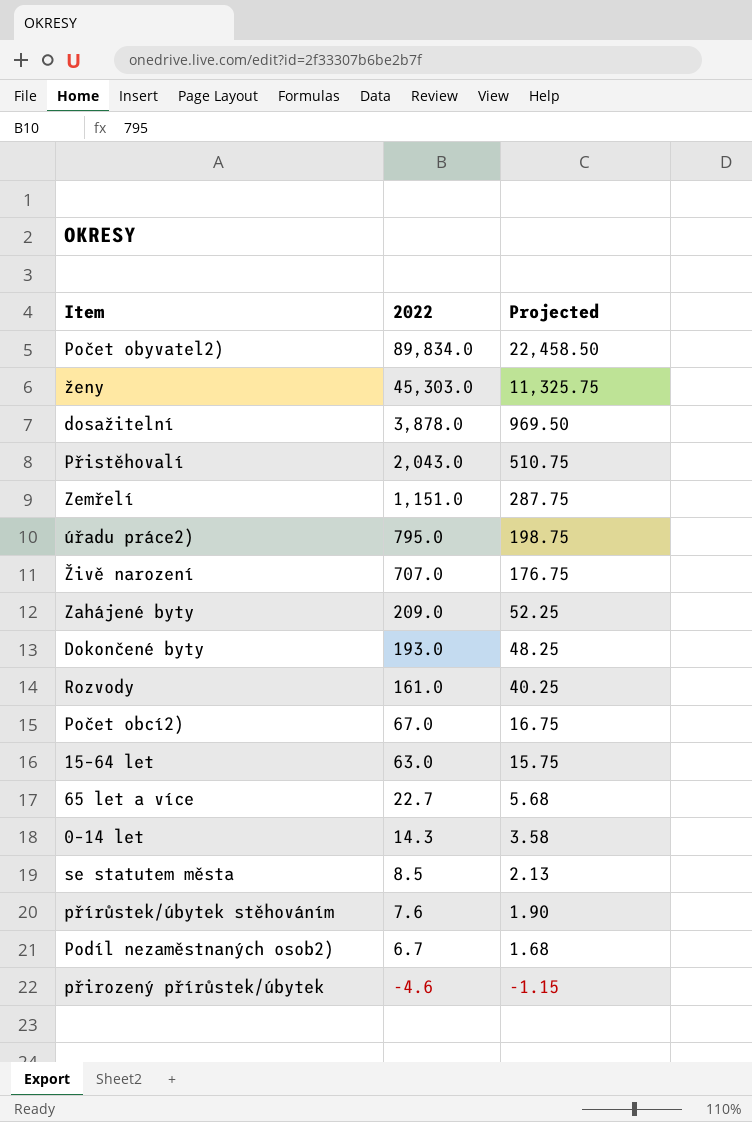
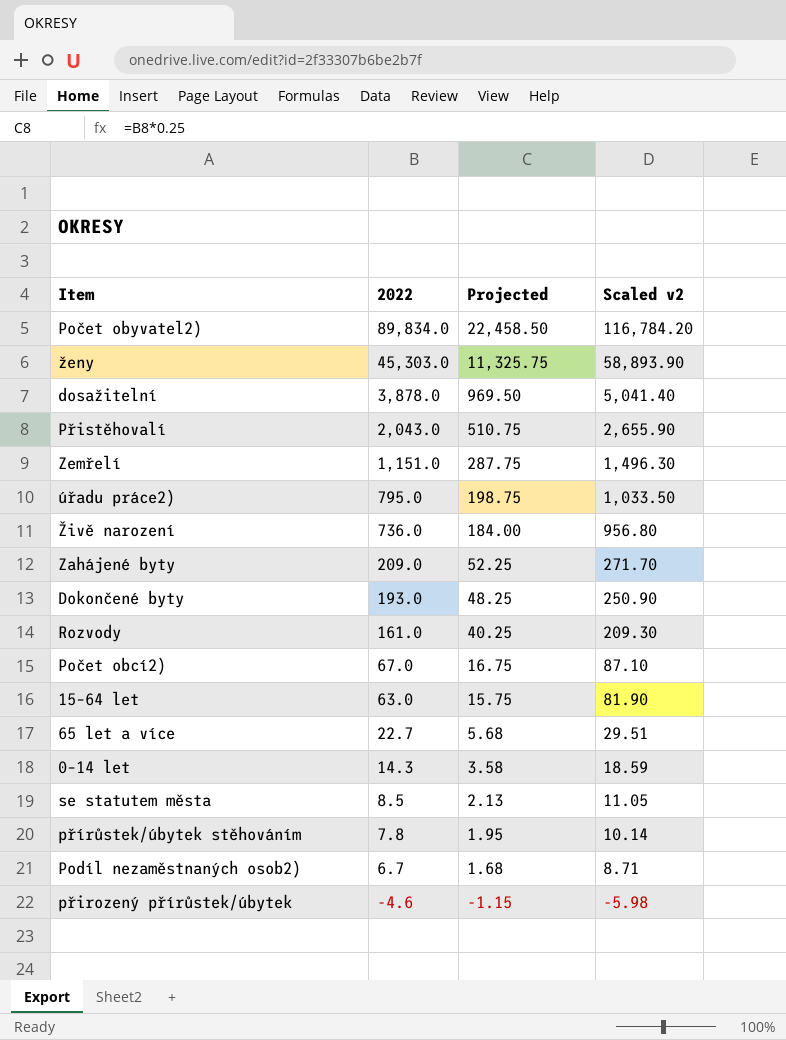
column Scaled v2 | formula: none -> [2022] * 1.3
Živě narození | 2022: 707.0 -> 736.0
Živě narození | Projected: 176.75 -> 184.00
přírůstek/úbytek stěhováním | 2022: 7.6 -> 7.8
přírůstek/úbytek stěhováním | Projected: 1.90 -> 1.95

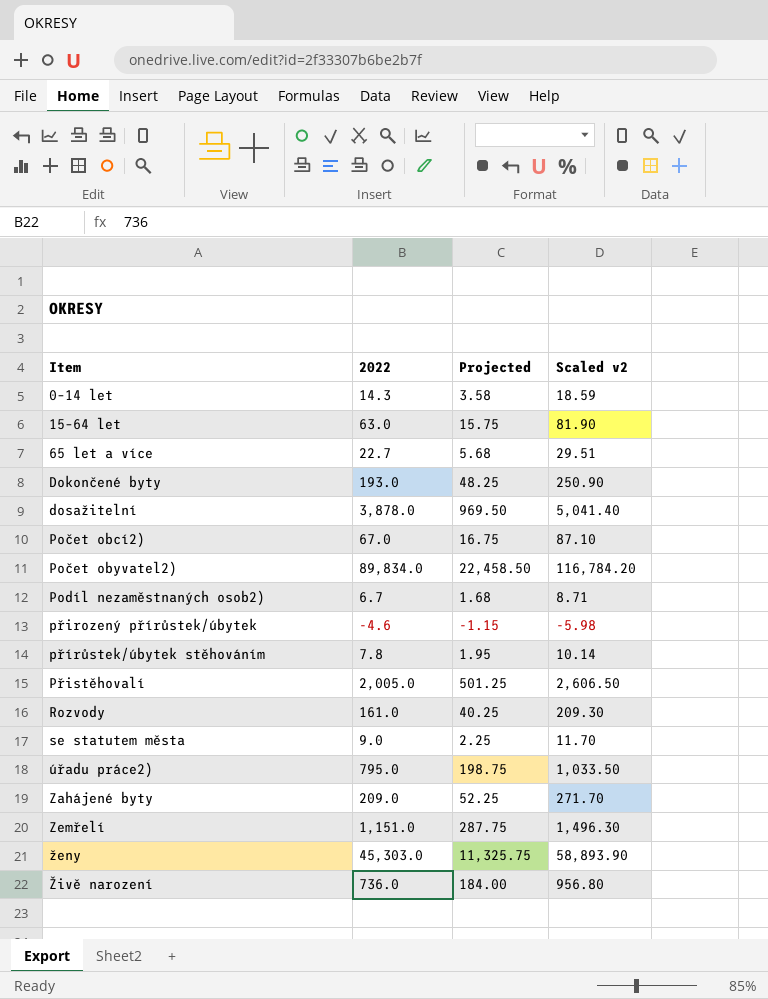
row order: 2022 descending -> Item ascending
Přistěhovalí | 2022: 2,043.0 -> 2,005.0
Přistěhovalí | Projected: 510.75 -> 501.25
Přistěhovalí | Scaled v2: 2,655.90 -> 2,606.50
se statutem města | 2022: 8.5 -> 9.0
se statutem města | Projected: 2.13 -> 2.25
se statutem města | Scaled v2: 11.05 -> 11.70

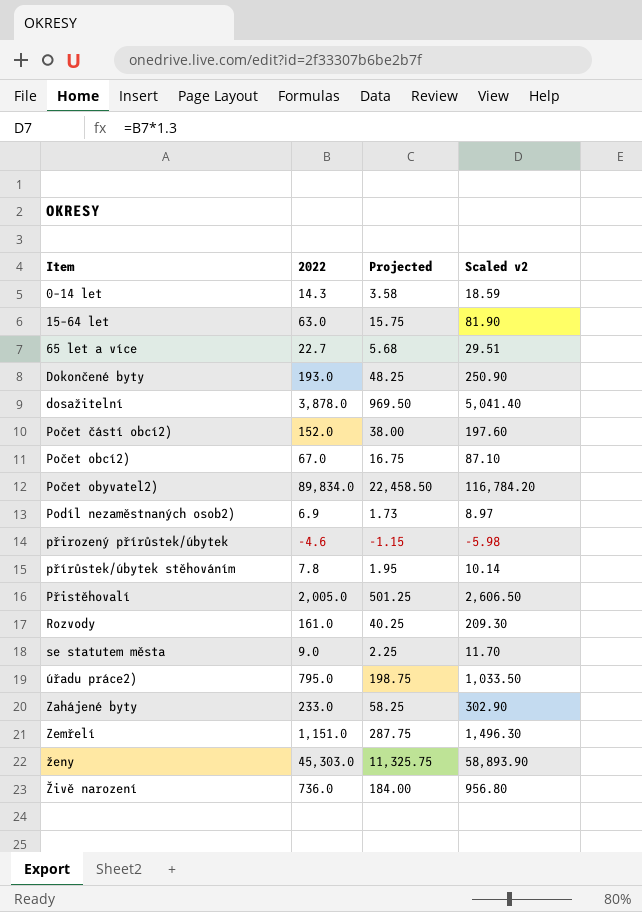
row Počet částí obcí2): none -> 152.0 | 38.00 | 197.60
Podíl nezaměstnaných osob2) | 2022: 6.7 -> 6.9
Podíl nezaměstnaných osob2) | Projected: 1.68 -> 1.73
Podíl nezaměstnaných osob2) | Scaled v2: 8.71 -> 8.97
Zahájené byty | 2022: 209.0 -> 233.0
Zahájené byty | Projected: 52.25 -> 58.25
Zahájené byty | Scaled v2: 271.70 -> 302.90

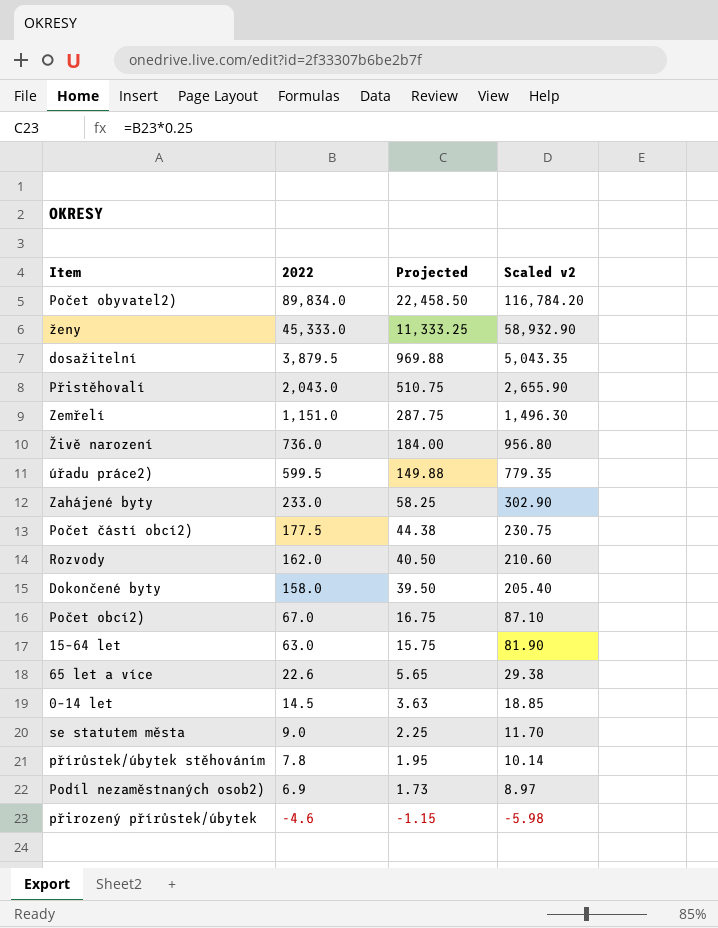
row order: Item ascending -> 2022 descending
ženy | 2022: 45,303.0 -> 45,333.0
ženy | Projected: 11,325.75 -> 11,333.25
ženy | Scaled v2: 58,893.90 -> 58,932.90
dosažitelní | 2022: 3,878.0 -> 3,879.5
dosažitelní | Projected: 969.50 -> 969.88
dosažitelní | Scaled v2: 5,041.40 -> 5,043.35
Přistěhovalí | 2022: 2,005.0 -> 2,043.0
Přistěhovalí | Projected: 501.25 -> 510.75
Přistěhovalí | Scaled v2: 2,606.50 -> 2,655.90
úřadu práce2) | 2022: 795.0 -> 599.5
úřadu práce2) | Projected: 198.75 -> 149.88
úřadu práce2) | Scaled v2: 1,033.50 -> 779.35
Počet částí obcí2) | 2022: 152.0 -> 177.5
Počet částí obcí2) | Projected: 38.00 -> 44.38
Počet částí obcí2) | Scaled v2: 197.60 -> 230.75
Rozvody | 2022: 161.0 -> 162.0
Rozvody | Projected: 40.25 -> 40.50
Rozvody | Scaled v2: 209.30 -> 210.60
Dokončené byty | 2022: 193.0 -> 158.0
Dokončené byty | Projected: 48.25 -> 39.50
Dokončené byty | Scaled v2: 250.90 -> 205.40
65 let a více | 2022: 22.7 -> 22.6
65 let a více | Projected: 5.68 -> 5.65
65 let a více | Scaled v2: 29.51 -> 29.38
0–14 let | 2022: 14.3 -> 14.5
0–14 let | Projected: 3.58 -> 3.63
0–14 let | Scaled v2: 18.59 -> 18.85

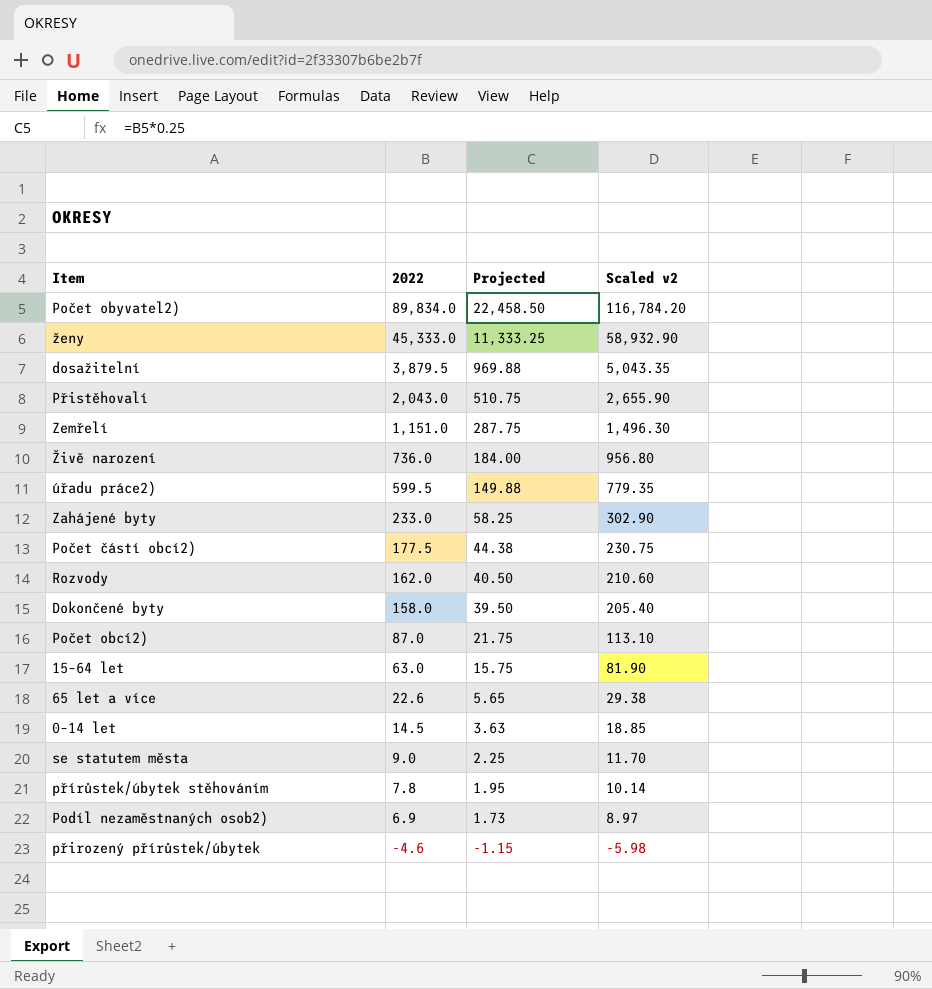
Počet obcí2) | 2022: 67.0 -> 87.0
Počet obcí2) | Projected: 16.75 -> 21.75
Počet obcí2) | Scaled v2: 87.10 -> 113.10

